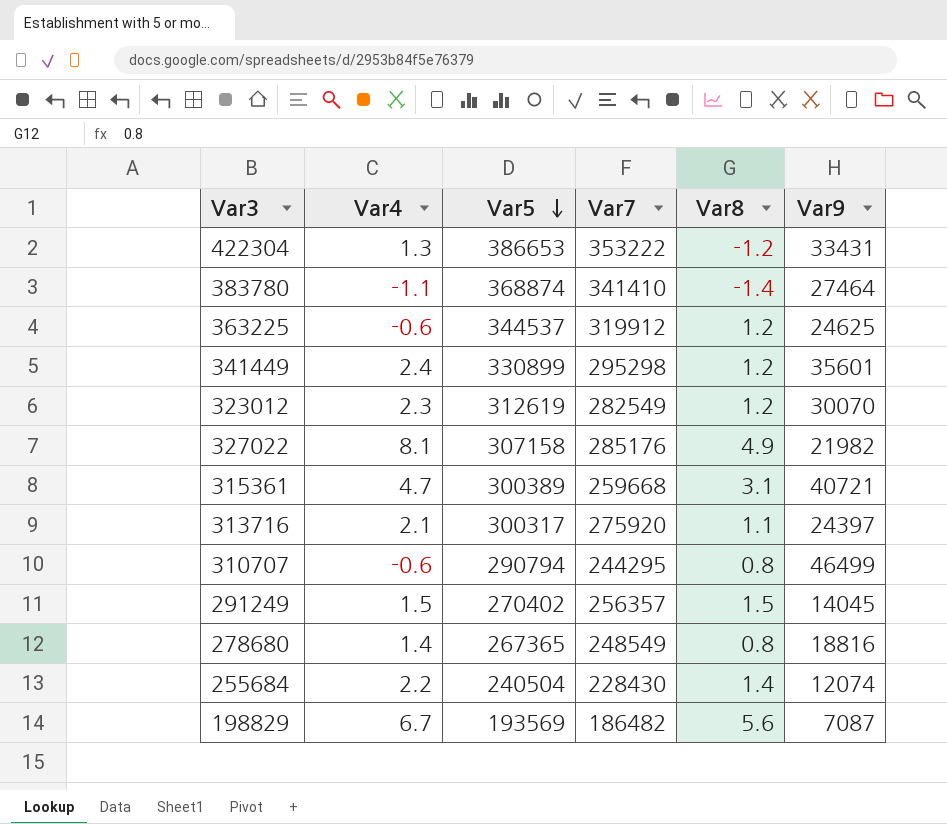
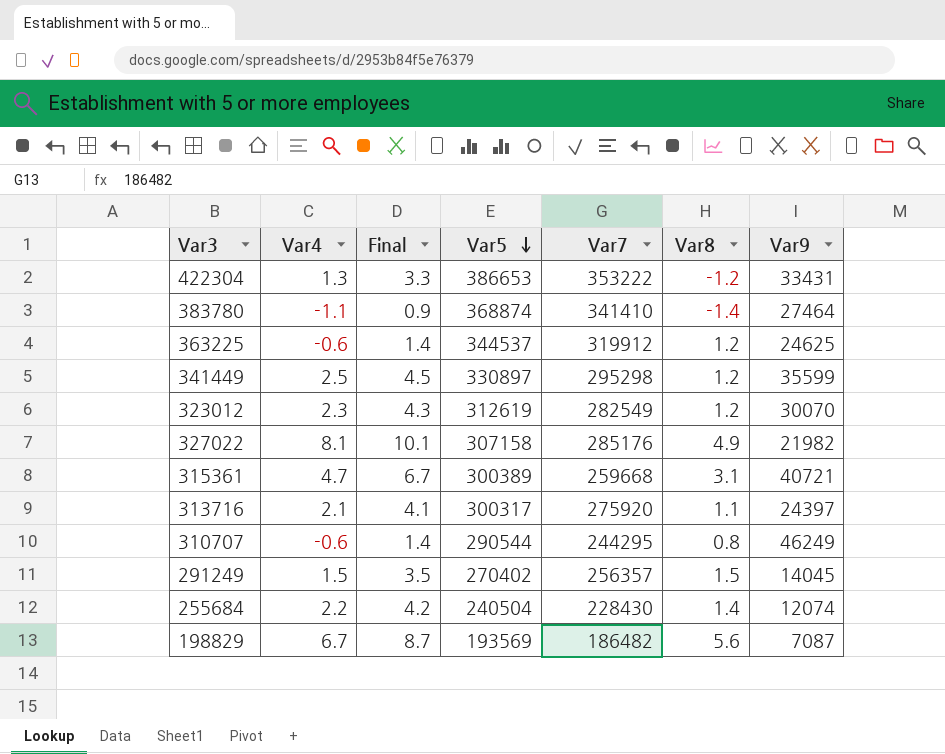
column Final | formula: none -> [Var4] + 2
row 278680: 1.4 | 267365 | 248549 | 0.8 | 18816 -> none
341449 | Var4: 2.4 -> 2.5
341449 | Var5: 330899 -> 330897
341449 | Var9: 35601 -> 35599
310707 | Var5: 290794 -> 290544
310707 | Var9: 46499 -> 46249

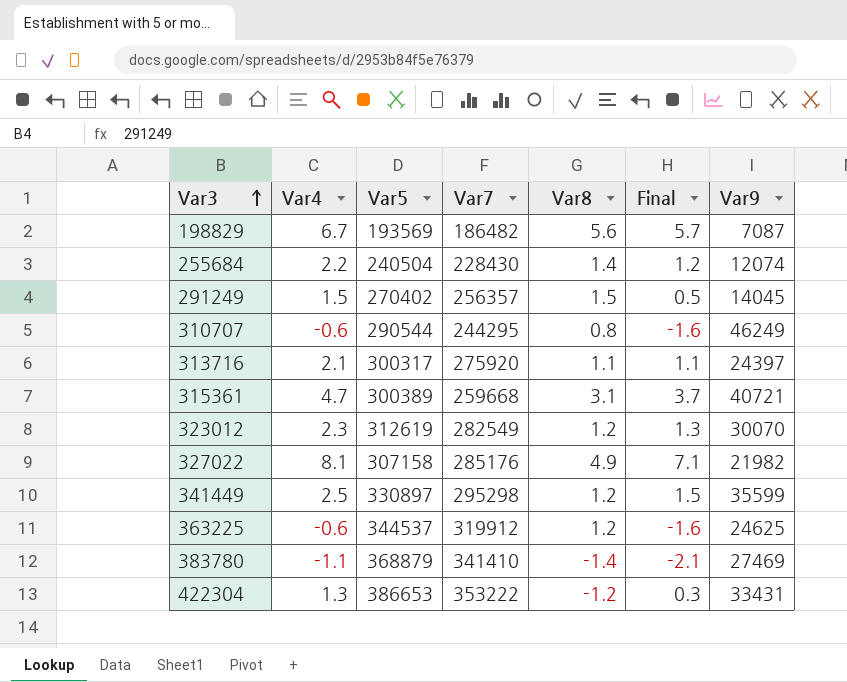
row order: Var5 descending -> Var3 ascending
column Final | formula: [Var4] + 2 -> [Var4] - 1
column Final | position: 3 -> 6
383780 | Var5: 368874 -> 368879
383780 | Var9: 27464 -> 27469

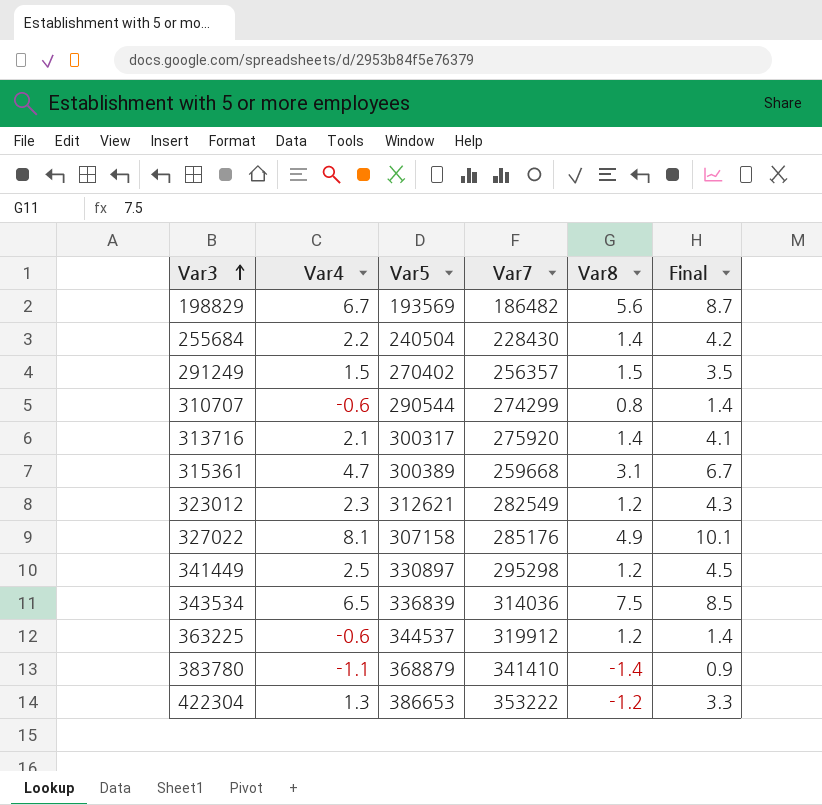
column Var9 | formula: [Var5] - [Var7] -> none
column Final | formula: [Var4] - 1 -> [Var4] + 2
310707 | Var7: 244295 -> 274299
313716 | Var8: 1.1 -> 1.4
323012 | Var5: 312619 -> 312621
row 343534: none -> 6.5 | 336839 | 314036 | 7.5 | 8.5

